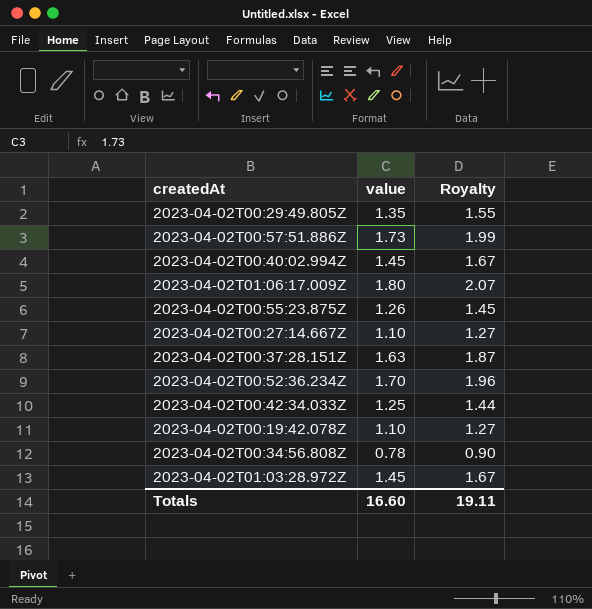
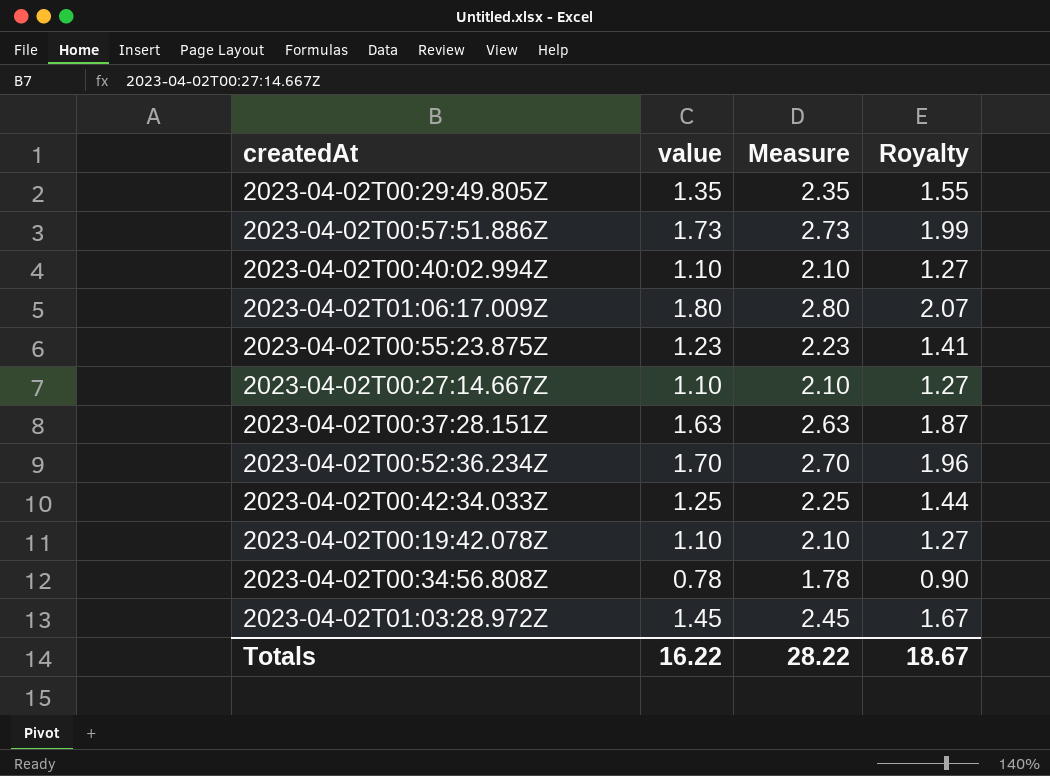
column Measure | formula: none -> [value] + 1
2023-04-02T00:40:02.994Z | value: 1.45 -> 1.10
2023-04-02T00:40:02.994Z | Royalty: 1.67 -> 1.27
2023-04-02T00:55:23.875Z | value: 1.26 -> 1.23
2023-04-02T00:55:23.875Z | Royalty: 1.45 -> 1.41
Totals | value: 16.60 -> 16.22
Totals | Royalty: 19.11 -> 18.67

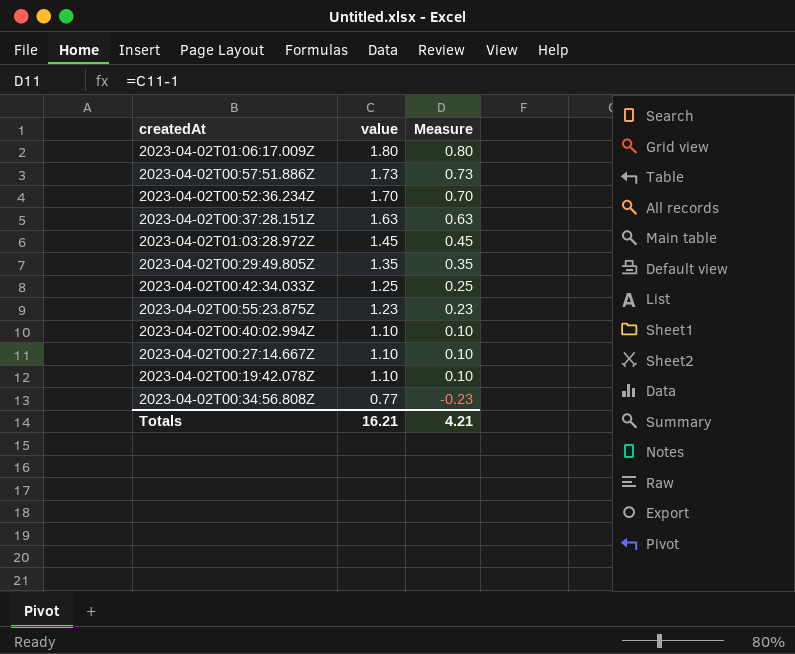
row order: none -> value descending
column Royalty | formula: [value] * 1.15 -> none
column Measure | formula: [value] + 1 -> [value] - 1
2023-04-02T00:34:56.808Z | value: 0.78 -> 0.77
Totals | value: 16.22 -> 16.21
Totals | Measure: 28.22 -> 4.21

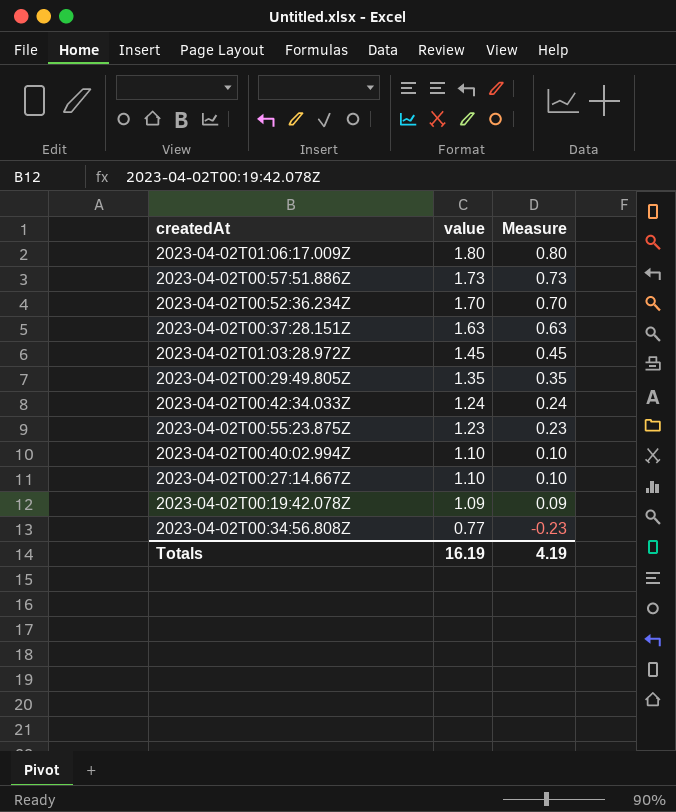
2023-04-02T00:42:34.033Z | value: 1.25 -> 1.24
2023-04-02T00:42:34.033Z | Measure: 0.25 -> 0.24
2023-04-02T00:19:42.078Z | value: 1.10 -> 1.09
2023-04-02T00:19:42.078Z | Measure: 0.10 -> 0.09
Totals | value: 16.21 -> 16.19
Totals | Measure: 4.21 -> 4.19

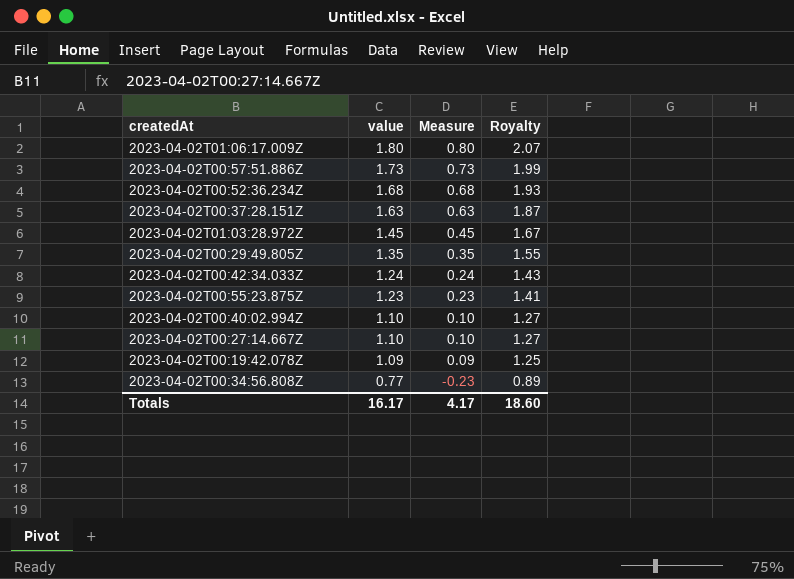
column Royalty | formula: none -> [value] * 1.15
2023-04-02T00:52:36.234Z | value: 1.70 -> 1.68
2023-04-02T00:52:36.234Z | Measure: 0.70 -> 0.68
Totals | value: 16.19 -> 16.17
Totals | Measure: 4.19 -> 4.17

